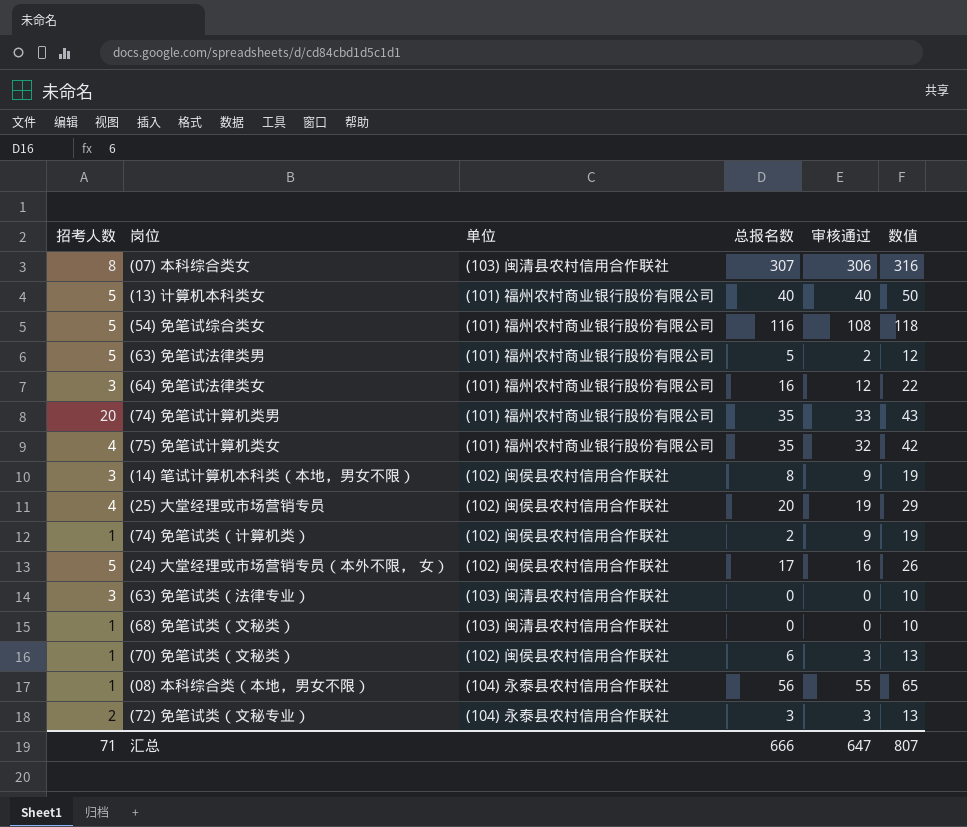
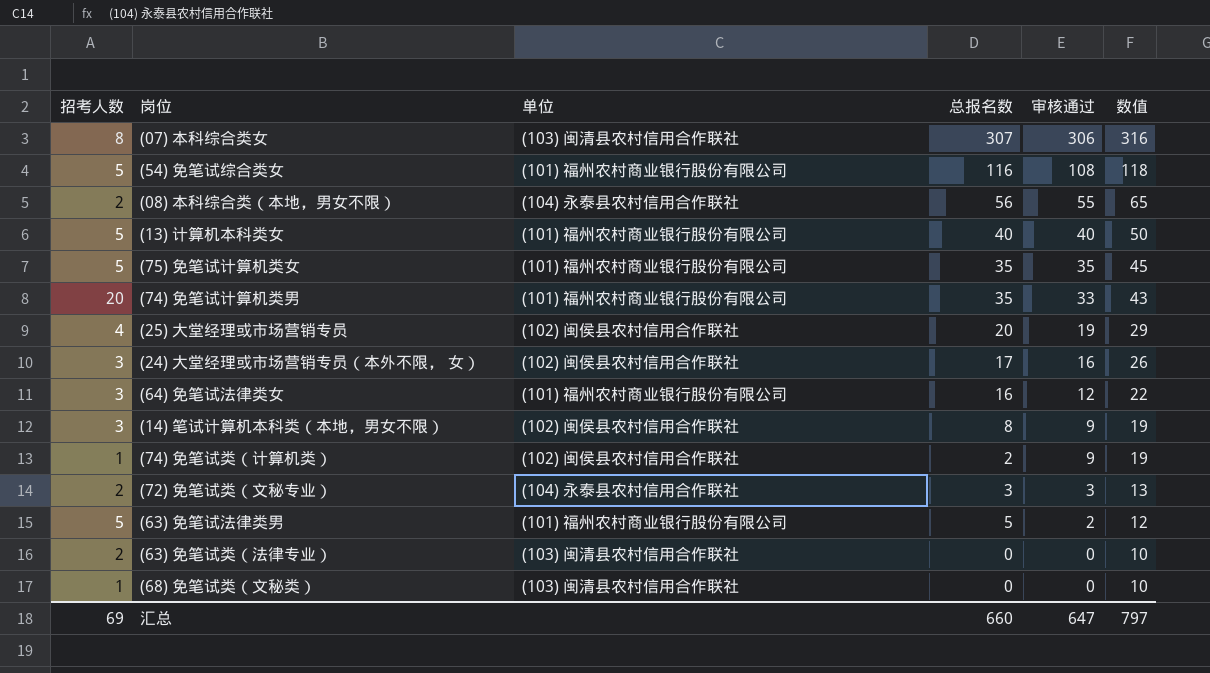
row order: none -> 审核通过 descending
row (70) 免笔试类（文秘类）: 1 | (102) 闽侯县农村信用合作联社 | 6 | 3 | 13 -> none
(08) 本科综合类（本地，男女不限） | 招考人数: 1 -> 2
(75) 免笔试计算机类女 | 招考人数: 4 -> 5
(75) 免笔试计算机类女 | 审核通过: 32 -> 35
(75) 免笔试计算机类女 | 数值: 42 -> 45
(24) 大堂经理或市场营销专员（本外不限， 女） | 招考人数: 5 -> 3
(63) 免笔试类（法律专业） | 招考人数: 3 -> 2
汇总 | 招考人数: 71 -> 69
汇总 | 总报名数: 666 -> 660
汇总 | 数值: 807 -> 797

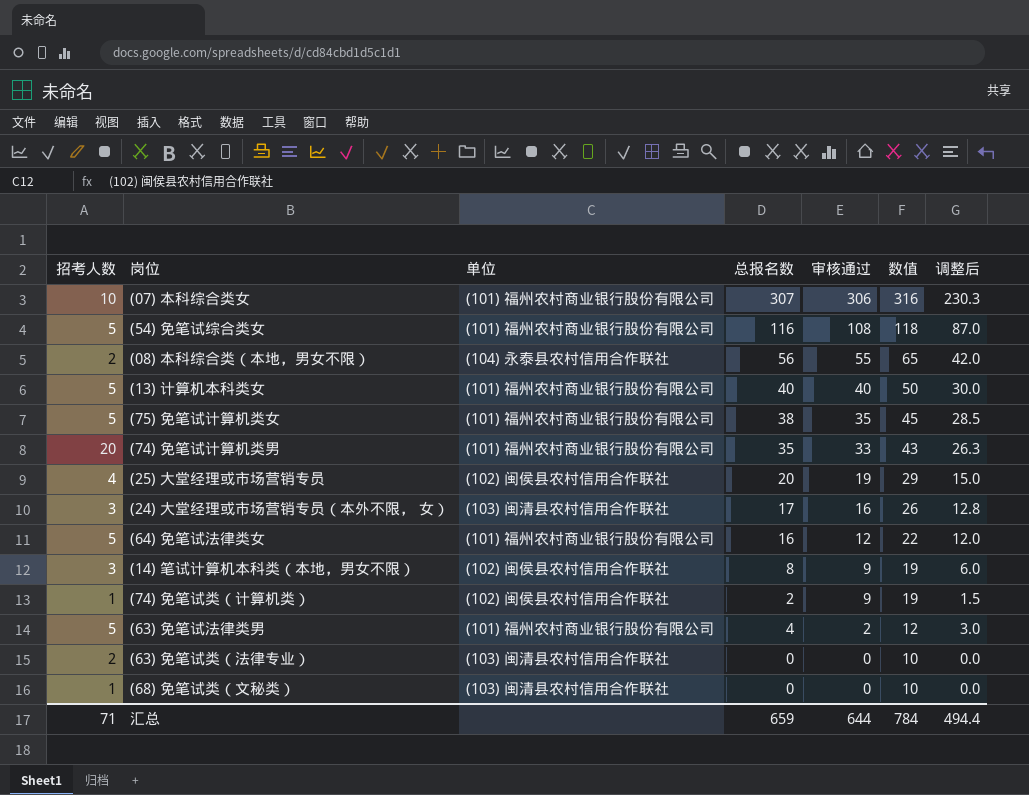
column 调整后 | formula: none -> [总报名数] * 0.75
row (72) 免笔试类（文秘专业）: 2 | (104) 永泰县农村信用合作联社 | 3 | 3 | 13 -> none
(07) 本科综合类女 | 招考人数: 8 -> 10
(07) 本科综合类女 | 单位: (103) 闽清县农村信用合作联社 -> (101) 福州农村商业银行股份有限公司
(75) 免笔试计算机类女 | 总报名数: 35 -> 38
(24) 大堂经理或市场营销专员（本外不限， 女） | 单位: (102) 闽侯县农村信用合作联社 -> (103) 闽清县农村信用合作联社
(64) 免笔试法律类女 | 招考人数: 3 -> 5
(63) 免笔试法律类男 | 总报名数: 5 -> 4
汇总 | 招考人数: 69 -> 71
汇总 | 总报名数: 660 -> 659
汇总 | 审核通过: 647 -> 644
汇总 | 数值: 797 -> 784

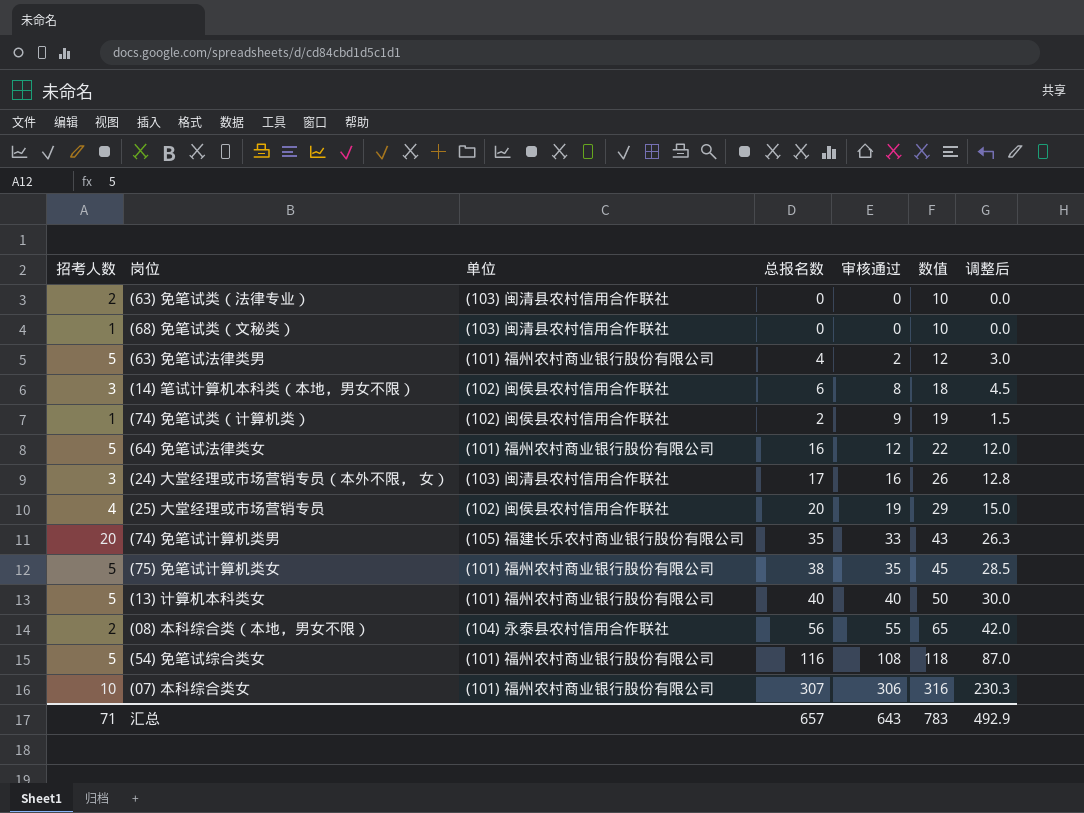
row order: 审核通过 descending -> 审核通过 ascending
(14) 笔试计算机本科类（本地，男女不限） | 总报名数: 8 -> 6
(14) 笔试计算机本科类（本地，男女不限） | 审核通过: 9 -> 8
(14) 笔试计算机本科类（本地，男女不限） | 数值: 19 -> 18
(14) 笔试计算机本科类（本地，男女不限） | 调整后: 6.0 -> 4.5
(74) 免笔试计算机类男 | 单位: (101) 福州农村商业银行股份有限公司 -> (105) 福建长乐农村商业银行股份有限公司
汇总 | 总报名数: 659 -> 657
汇总 | 审核通过: 644 -> 643
汇总 | 数值: 784 -> 783
汇总 | 调整后: 494.4 -> 492.9

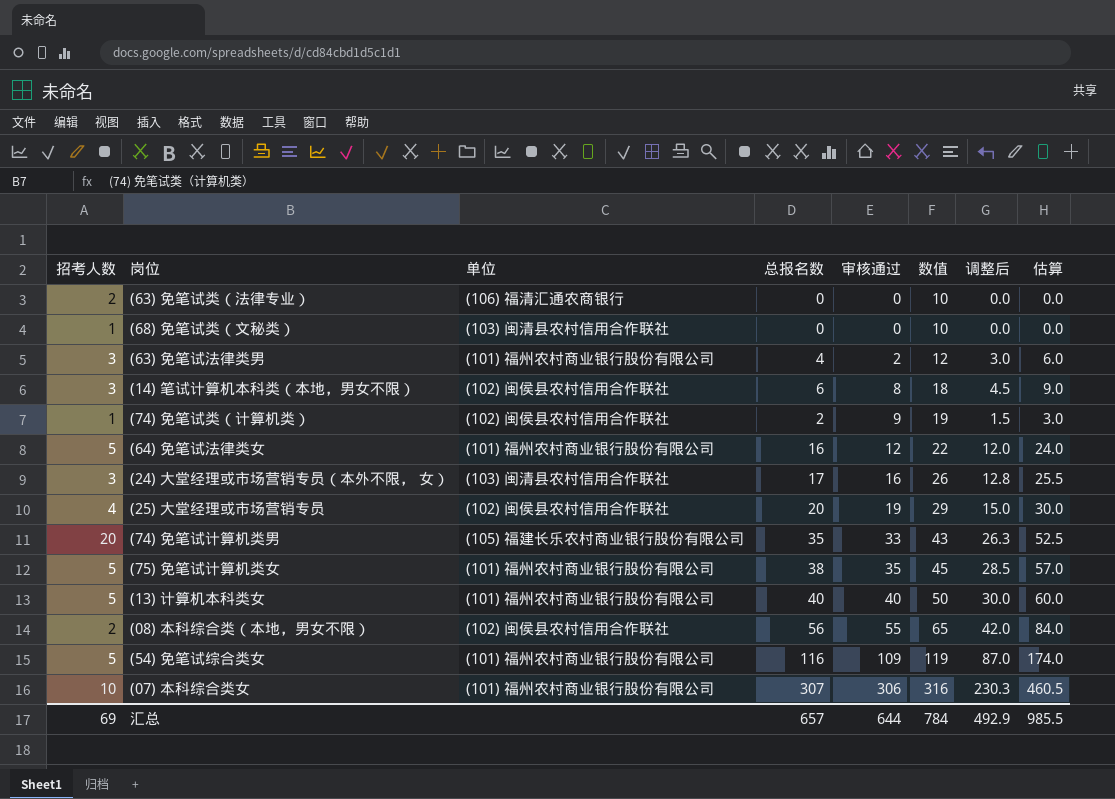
column 估算 | formula: none -> [总报名数] * 1.5
(63) 免笔试类（法律专业） | 单位: (103) 闽清县农村信用合作联社 -> (106) 福清汇通农商银行
(63) 免笔试法律类男 | 招考人数: 5 -> 3
(08) 本科综合类（本地，男女不限） | 单位: (104) 永泰县农村信用合作联社 -> (102) 闽侯县农村信用合作联社
(54) 免笔试综合类女 | 审核通过: 108 -> 109
(54) 免笔试综合类女 | 数值: 118 -> 119
汇总 | 招考人数: 71 -> 69
汇总 | 审核通过: 643 -> 644
汇总 | 数值: 783 -> 784

